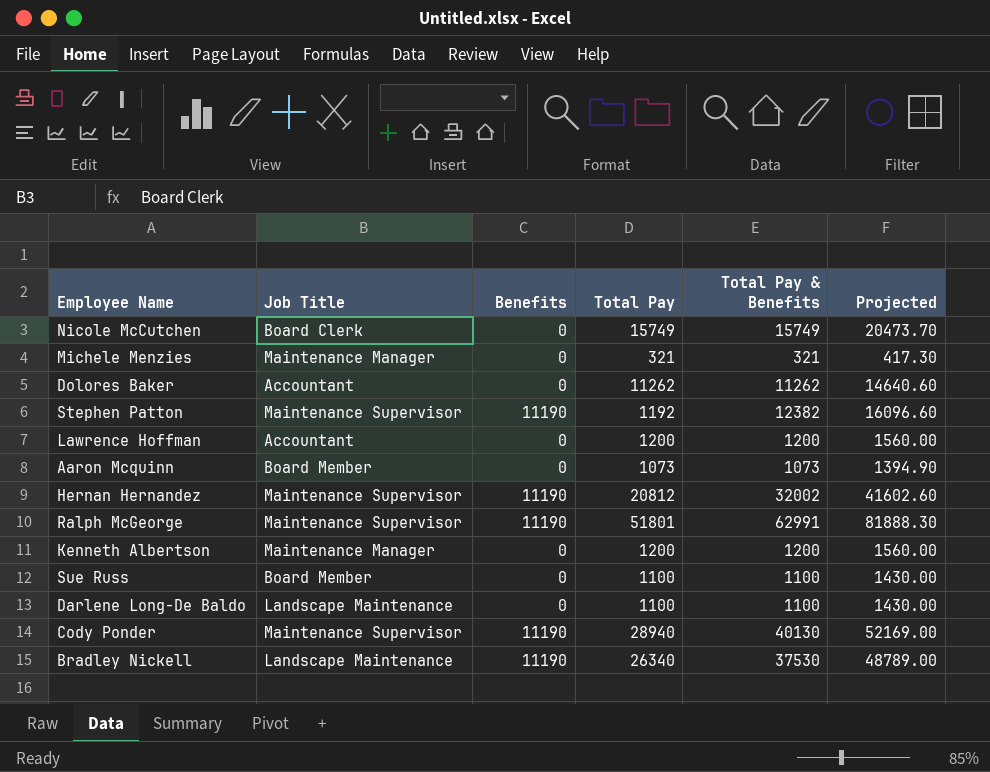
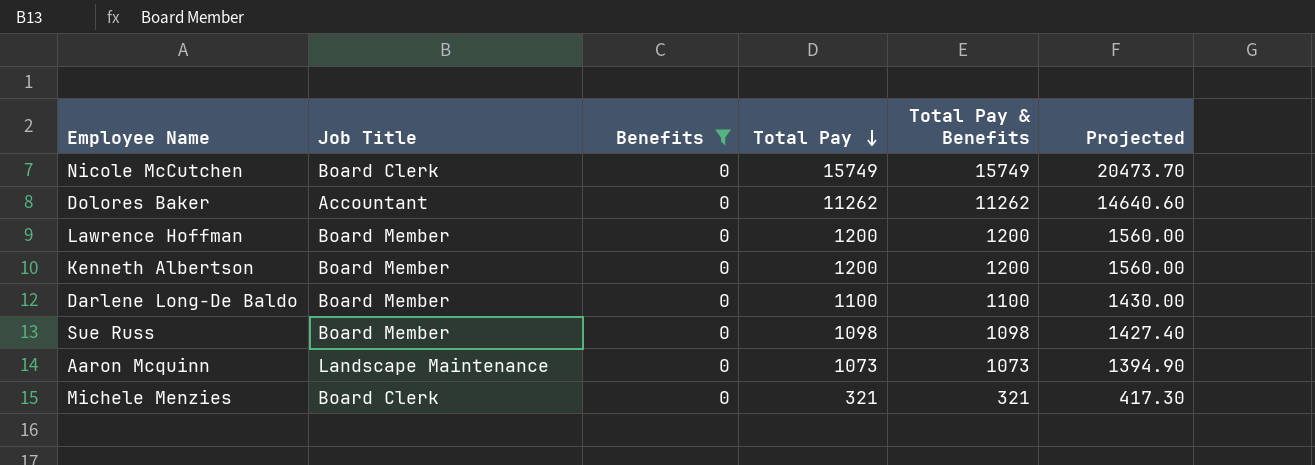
filter: none -> Benefits = 0
row order: none -> Total Pay descending
Lawrence Hoffman | Job Title: Accountant -> Board Member
Kenneth Albertson | Job Title: Maintenance Manager -> Board Member
Darlene Long-De Baldo | Job Title: Landscape Maintenance -> Board Member
Sue Russ | Total Pay: 1100 -> 1098
Sue Russ | Total Pay & Benefits: 1100 -> 1098
Sue Russ | Projected: 1430.00 -> 1427.40
Aaron Mcquinn | Job Title: Board Member -> Landscape Maintenance
Michele Menzies | Job Title: Maintenance Manager -> Board Clerk

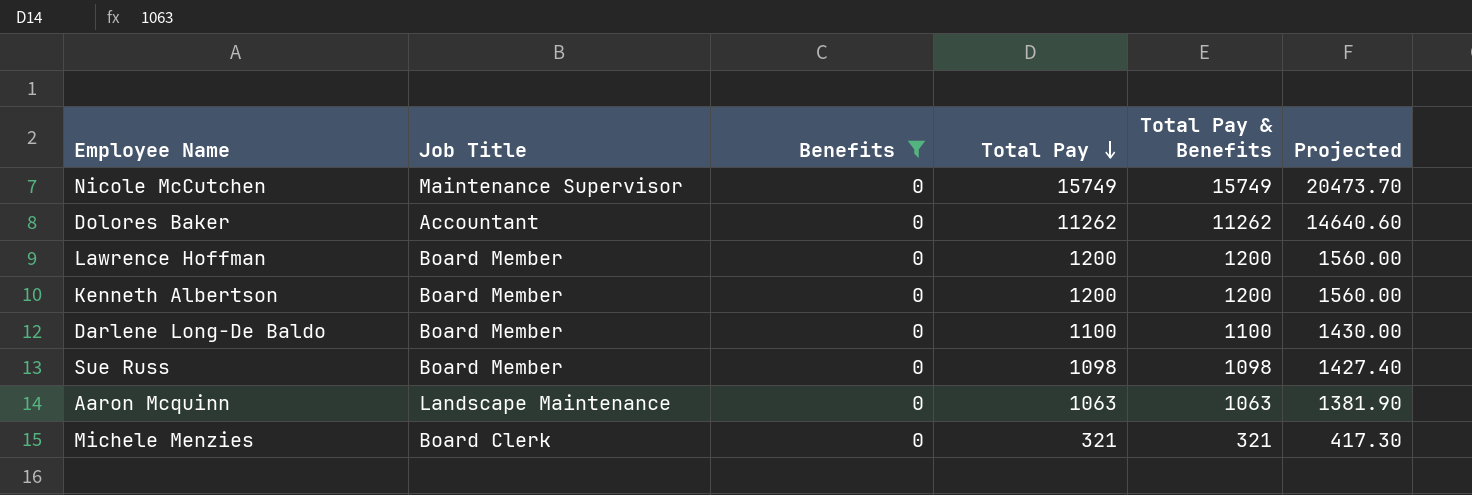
Nicole McCutchen | Job Title: Board Clerk -> Maintenance Supervisor
Aaron Mcquinn | Total Pay: 1073 -> 1063
Aaron Mcquinn | Total Pay & Benefits: 1073 -> 1063
Aaron Mcquinn | Projected: 1394.90 -> 1381.90

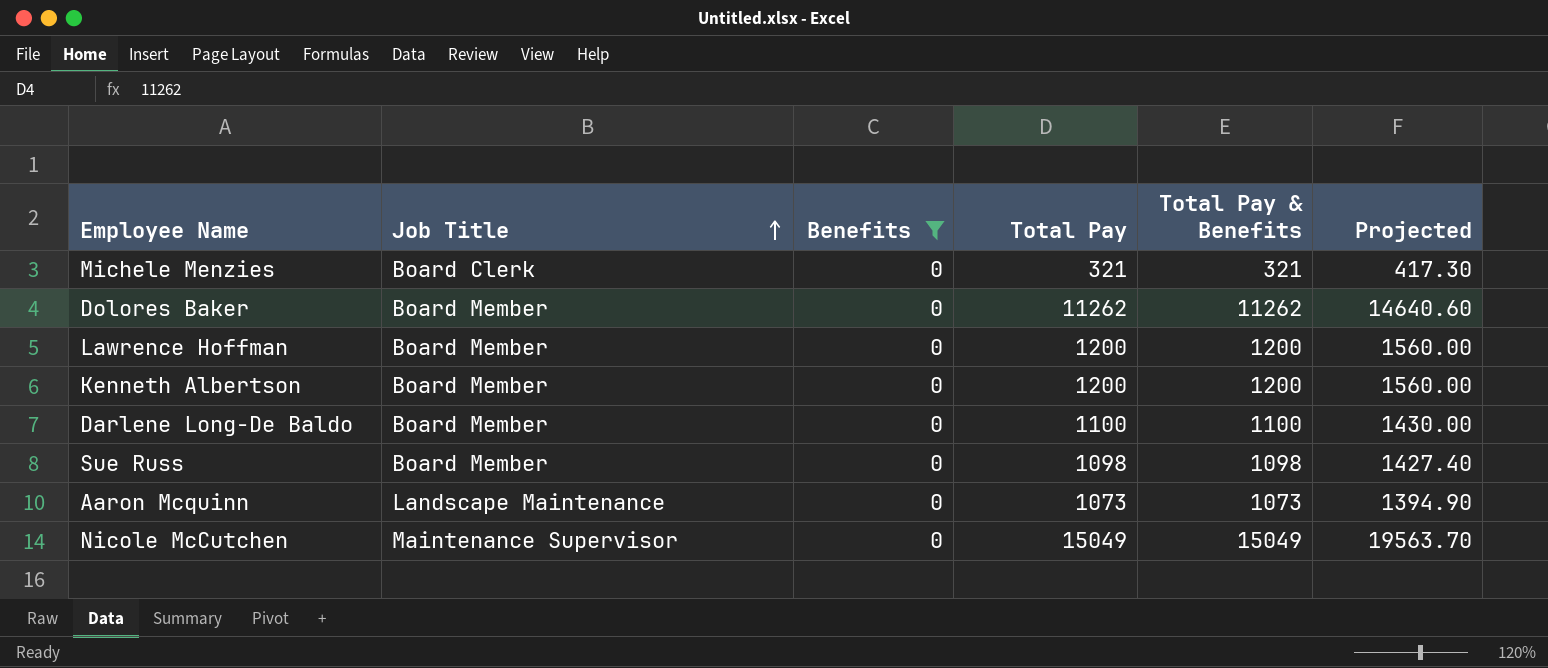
row order: Total Pay descending -> Job Title ascending
Dolores Baker | Job Title: Accountant -> Board Member
Aaron Mcquinn | Total Pay: 1063 -> 1073
Aaron Mcquinn | Total Pay & Benefits: 1063 -> 1073
Aaron Mcquinn | Projected: 1381.90 -> 1394.90
Nicole McCutchen | Total Pay: 15749 -> 15049
Nicole McCutchen | Total Pay & Benefits: 15749 -> 15049
Nicole McCutchen | Projected: 20473.70 -> 19563.70

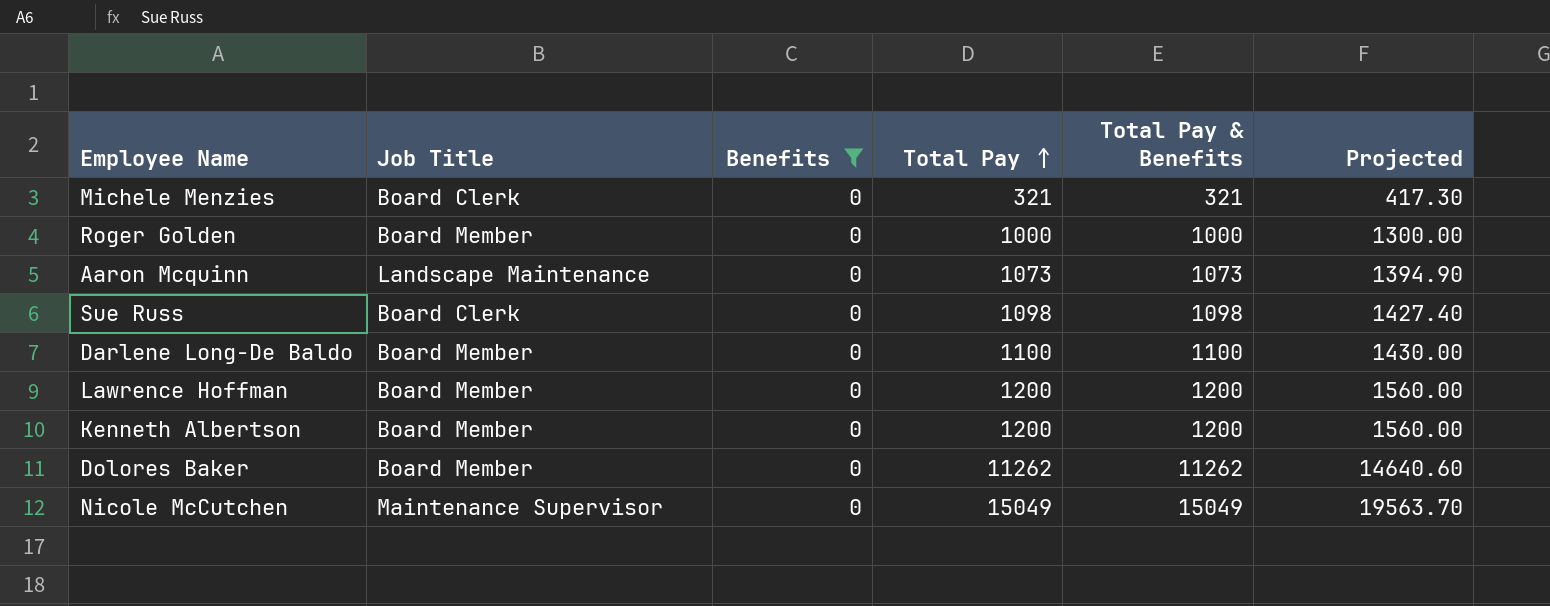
row order: Job Title ascending -> Total Pay ascending
row Roger Golden: none -> Board Member | 0 | 1000 | 1000 | 1300.00
Sue Russ | Job Title: Board Member -> Board Clerk

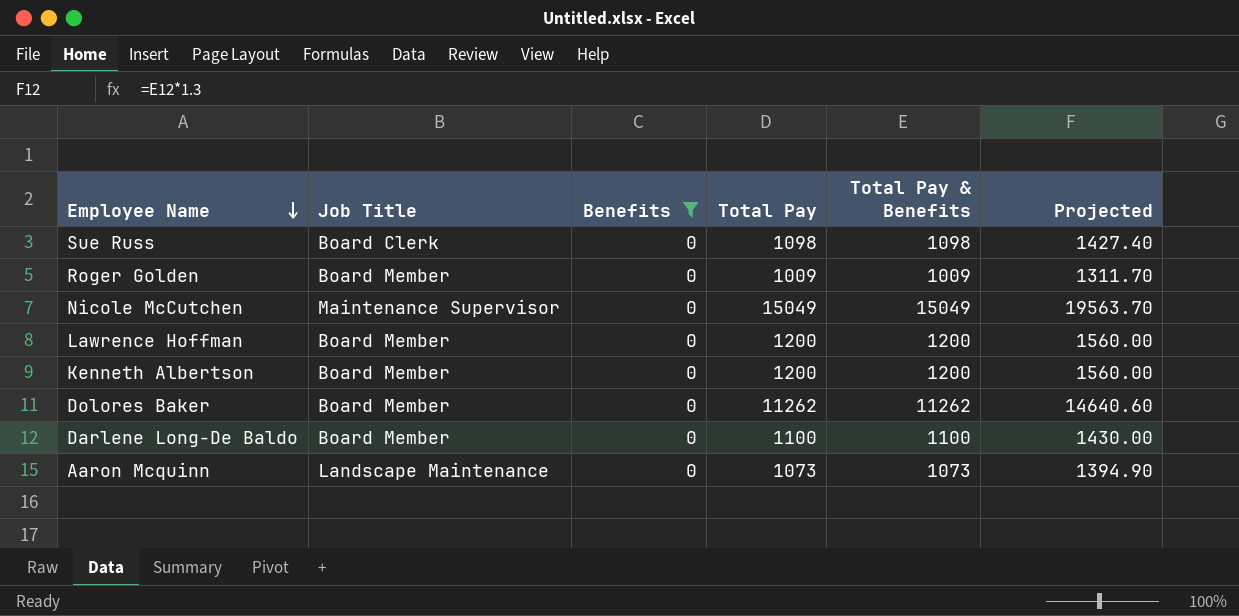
row order: Total Pay ascending -> Employee Name descending
row Michele Menzies: Board Clerk | 0 | 321 | 321 | 417.30 -> none
Roger Golden | Total Pay: 1000 -> 1009
Roger Golden | Total Pay & Benefits: 1000 -> 1009
Roger Golden | Projected: 1300.00 -> 1311.70

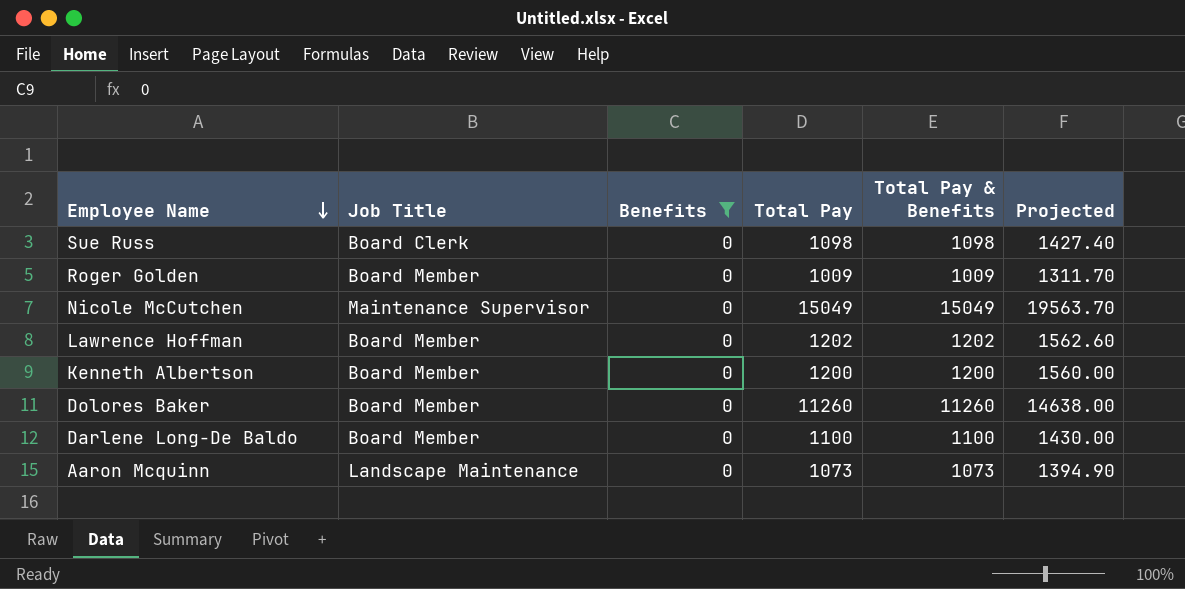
Lawrence Hoffman | Total Pay: 1200 -> 1202
Lawrence Hoffman | Total Pay & Benefits: 1200 -> 1202
Lawrence Hoffman | Projected: 1560.00 -> 1562.60
Dolores Baker | Total Pay: 11262 -> 11260
Dolores Baker | Total Pay & Benefits: 11262 -> 11260
Dolores Baker | Projected: 14640.60 -> 14638.00

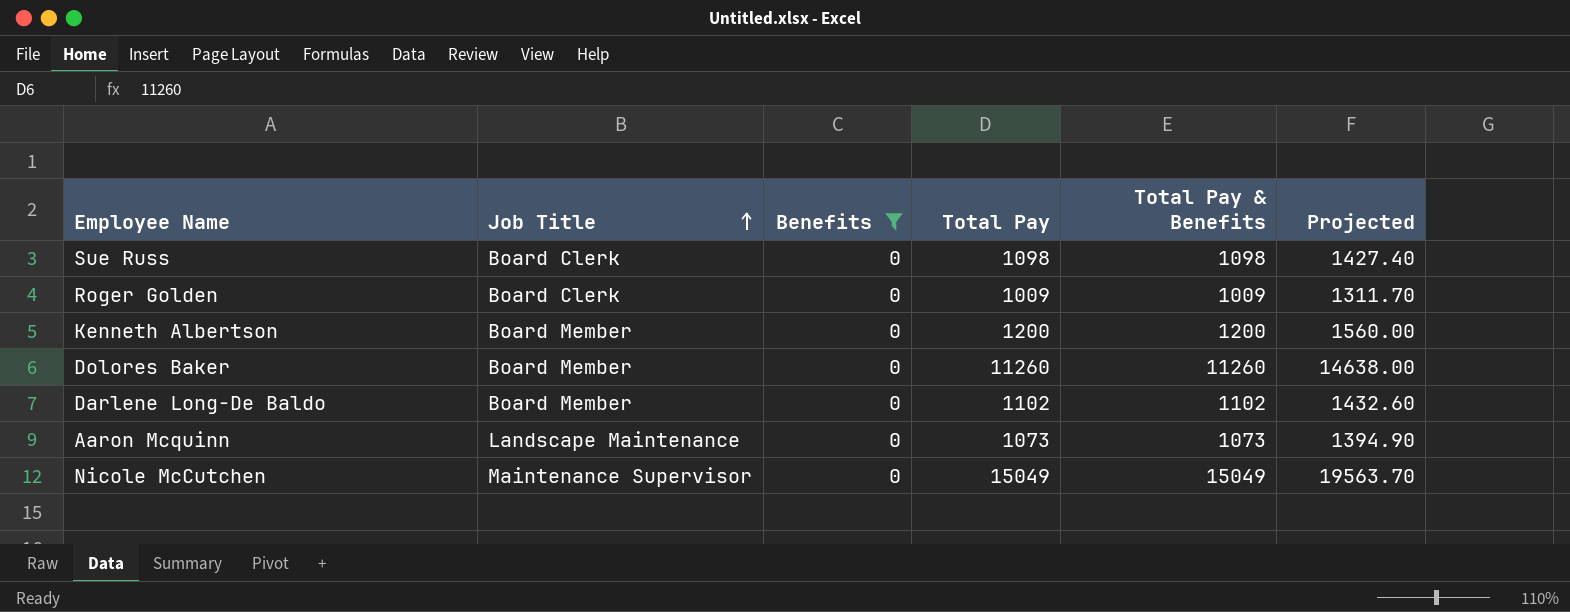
row order: Employee Name descending -> Job Title ascending
row Lawrence Hoffman: Board Member | 0 | 1202 | 1202 | 1562.60 -> none
Roger Golden | Job Title: Board Member -> Board Clerk
Darlene Long-De Baldo | Total Pay: 1100 -> 1102
Darlene Long-De Baldo | Total Pay & Benefits: 1100 -> 1102
Darlene Long-De Baldo | Projected: 1430.00 -> 1432.60

